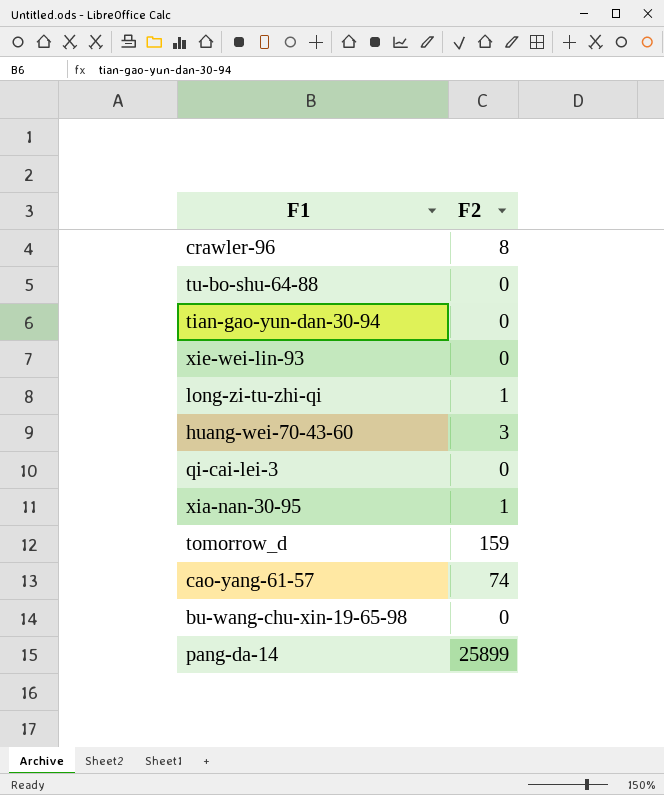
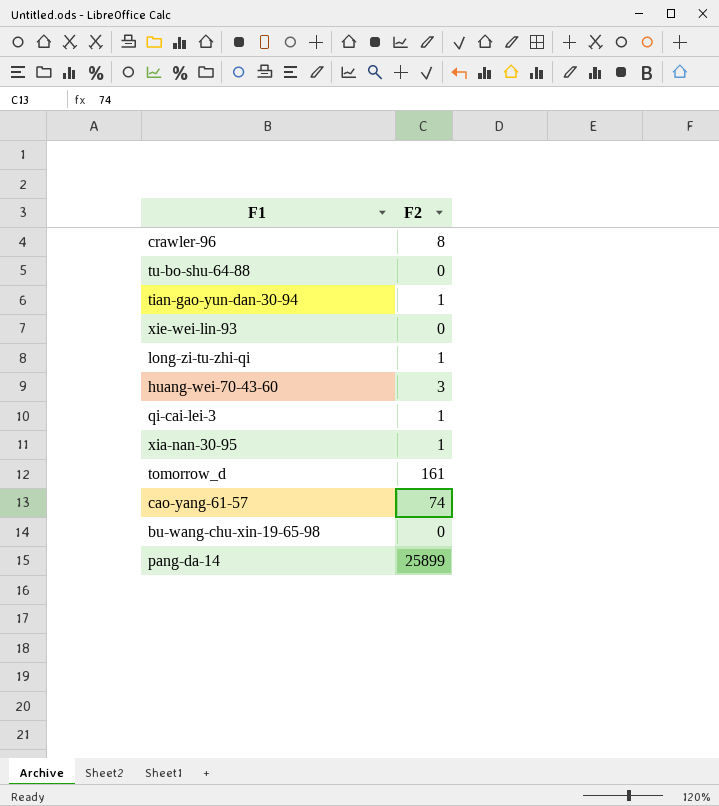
tian-gao-yun-dan-30-94 | F2: 0 -> 1
qi-cai-lei-3 | F2: 0 -> 1
tomorrow_d | F2: 159 -> 161

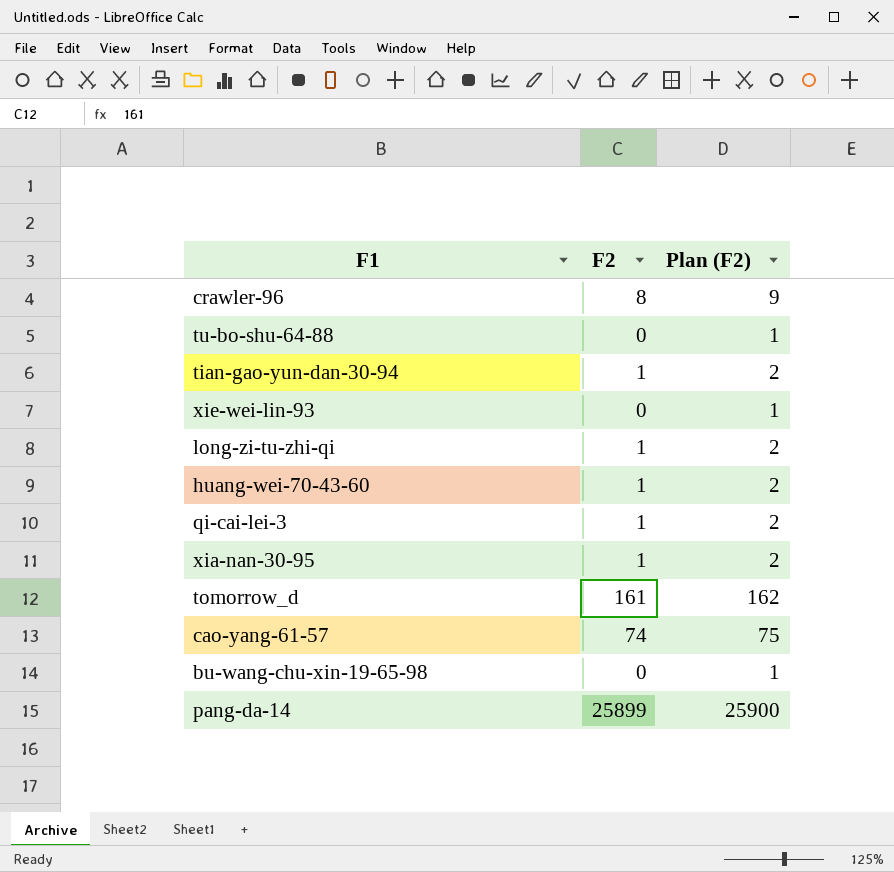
column Plan (F2) | formula: none -> [F2] + 1
huang-wei-70-43-60 | F2: 3 -> 1

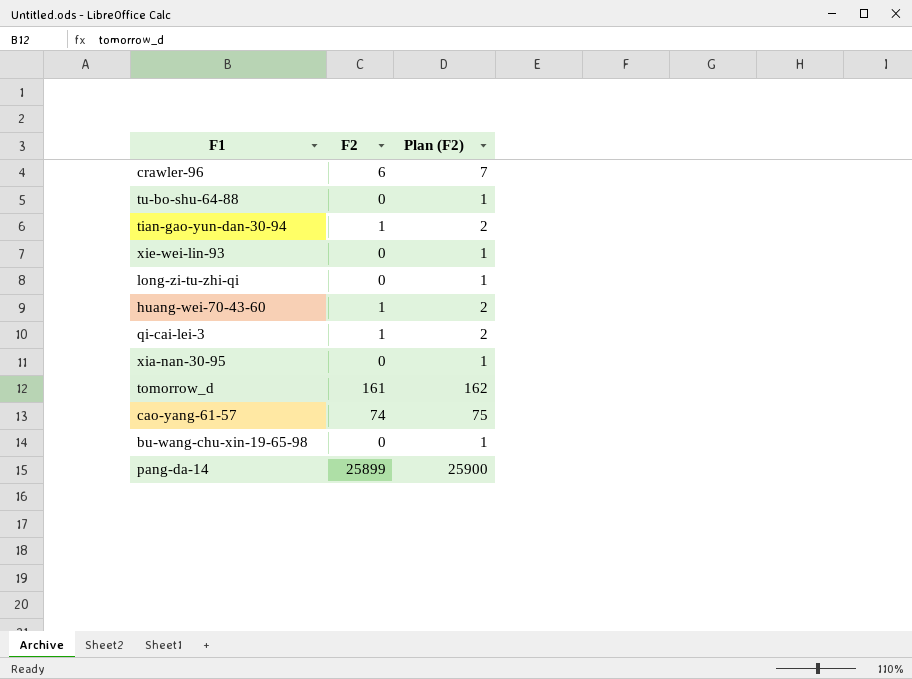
crawler-96 | F2: 8 -> 6
crawler-96 | Plan (F2): 9 -> 7
long-zi-tu-zhi-qi | F2: 1 -> 0
long-zi-tu-zhi-qi | Plan (F2): 2 -> 1
xia-nan-30-95 | F2: 1 -> 0
xia-nan-30-95 | Plan (F2): 2 -> 1

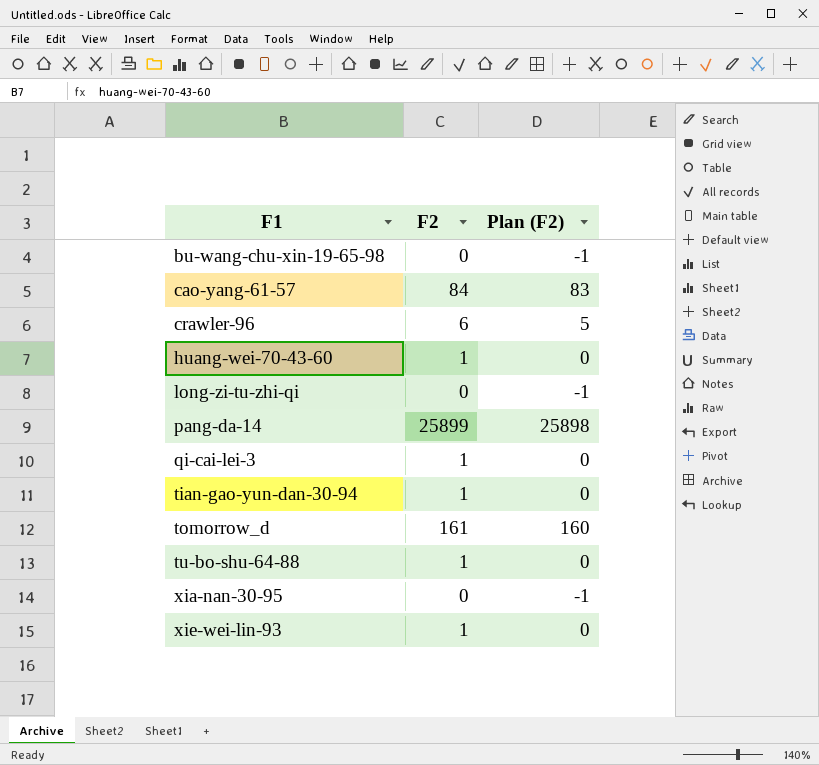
row order: none -> F1 ascending
column Plan (F2) | formula: [F2] + 1 -> [F2] - 1
cao-yang-61-57 | F2: 74 -> 84
tu-bo-shu-64-88 | F2: 0 -> 1
xie-wei-lin-93 | F2: 0 -> 1

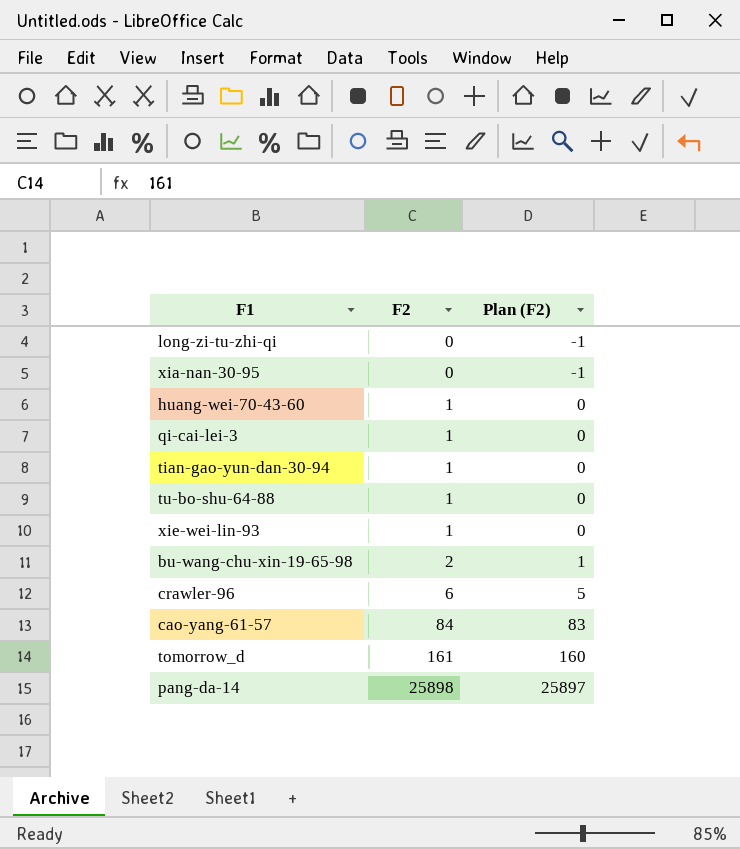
row order: F1 ascending -> F2 ascending
bu-wang-chu-xin-19-65-98 | F2: 0 -> 2
bu-wang-chu-xin-19-65-98 | Plan (F2): -1 -> 1
pang-da-14 | F2: 25899 -> 25898
pang-da-14 | Plan (F2): 25898 -> 25897

